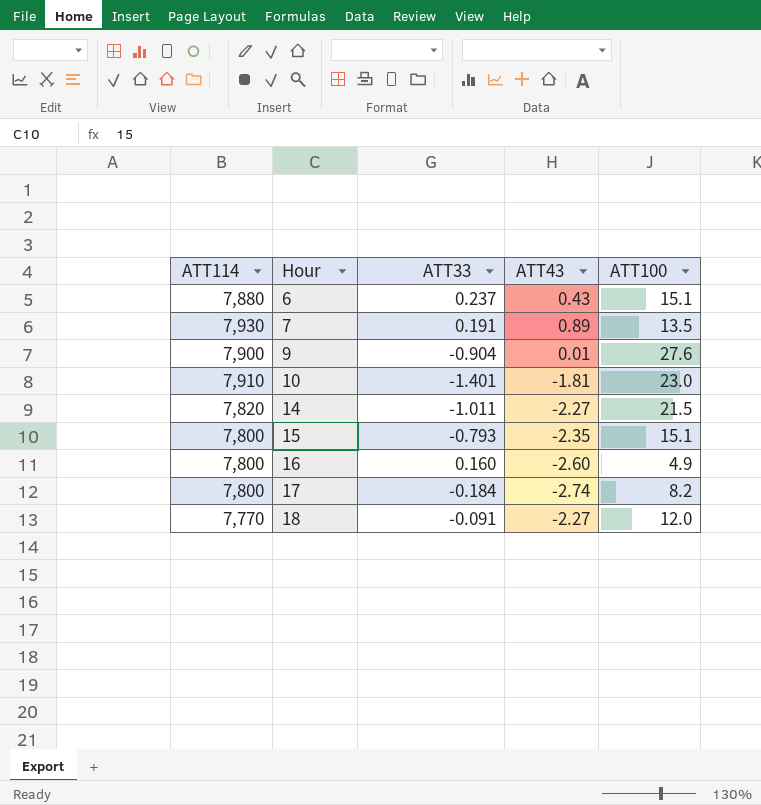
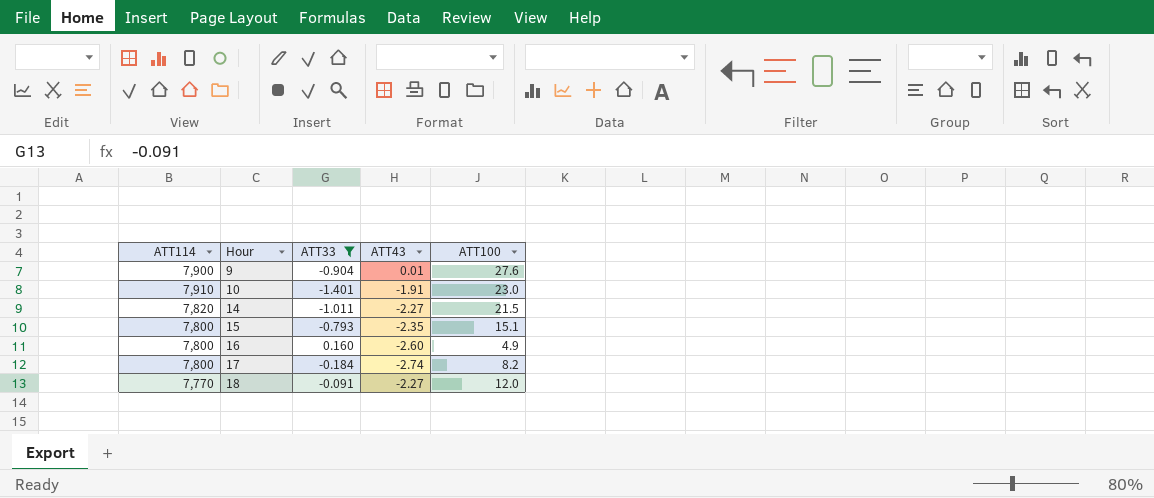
filter: none -> ATT33 <= 0.160
10 | ATT43: -1.81 -> -1.91

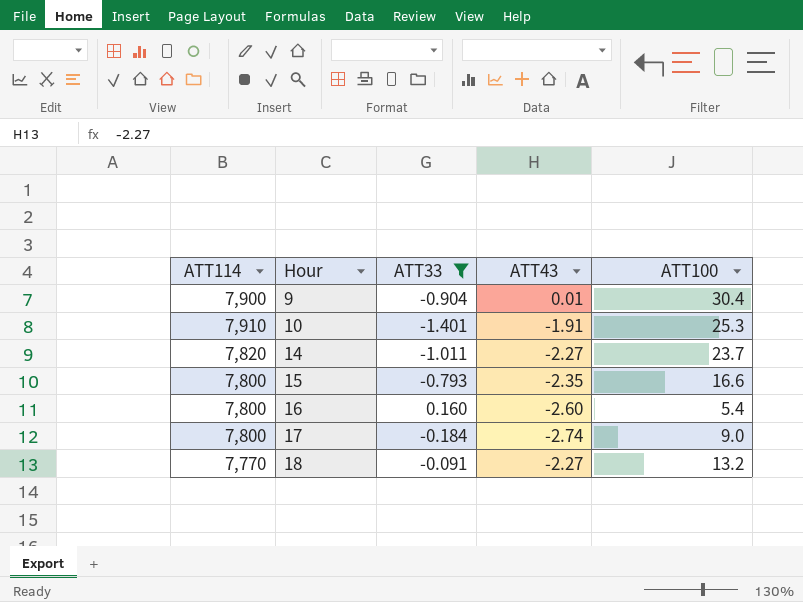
9 | ATT100: 27.6 -> 30.4
10 | ATT100: 23.0 -> 25.3
14 | ATT100: 21.5 -> 23.7
15 | ATT100: 15.1 -> 16.6
16 | ATT100: 4.9 -> 5.4
17 | ATT100: 8.2 -> 9.0
18 | ATT100: 12.0 -> 13.2

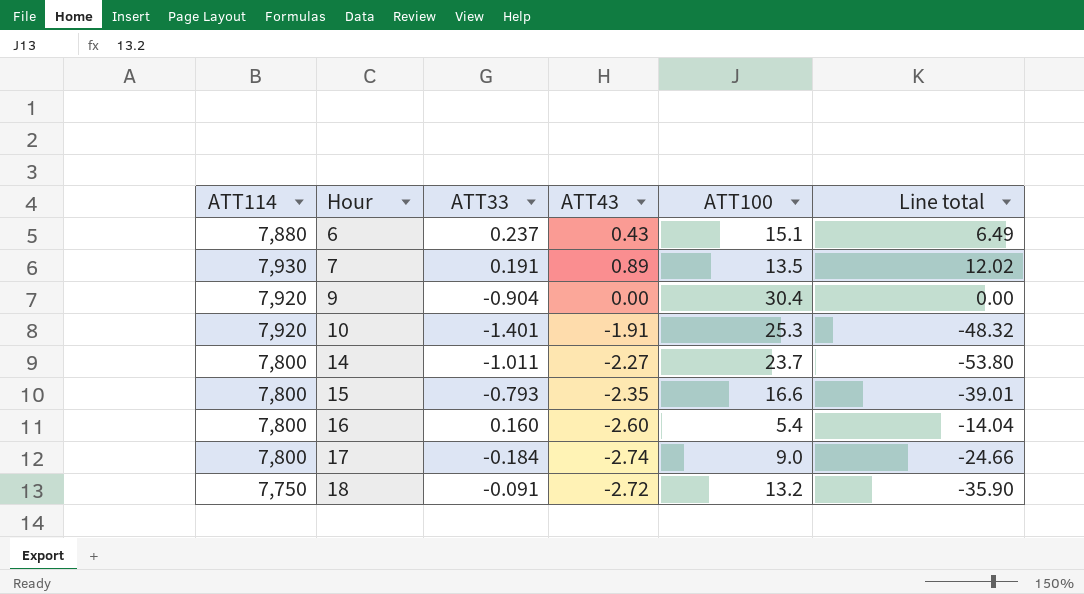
filter: ATT33 <= 0.160 -> none
column Line total | formula: none -> [ATT43] * [ATT100]
9 | ATT114: 7,900 -> 7,920
9 | ATT43: 0.01 -> 0.00
10 | ATT114: 7,910 -> 7,920
14 | ATT114: 7,820 -> 7,800
18 | ATT114: 7,770 -> 7,750
18 | ATT43: -2.27 -> -2.72

